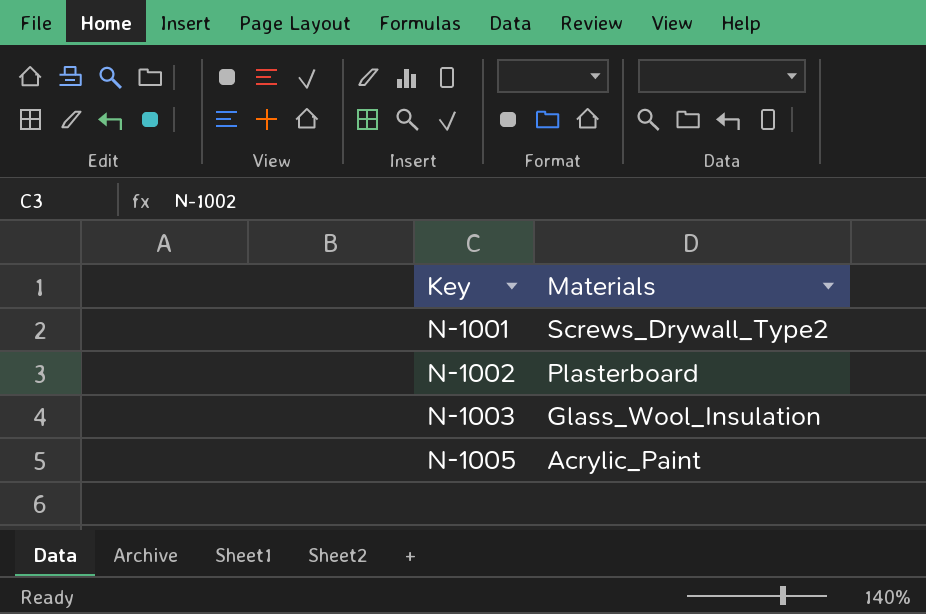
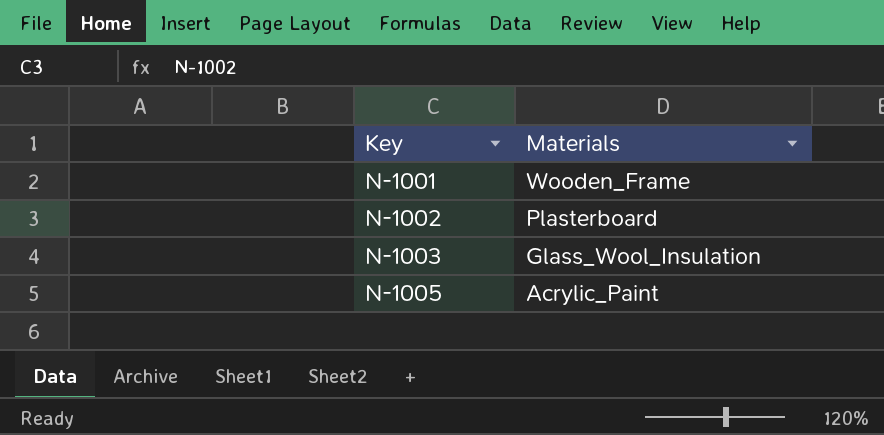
N-1001 | Materials: Screws_Drywall_Type2 -> Wooden_Frame

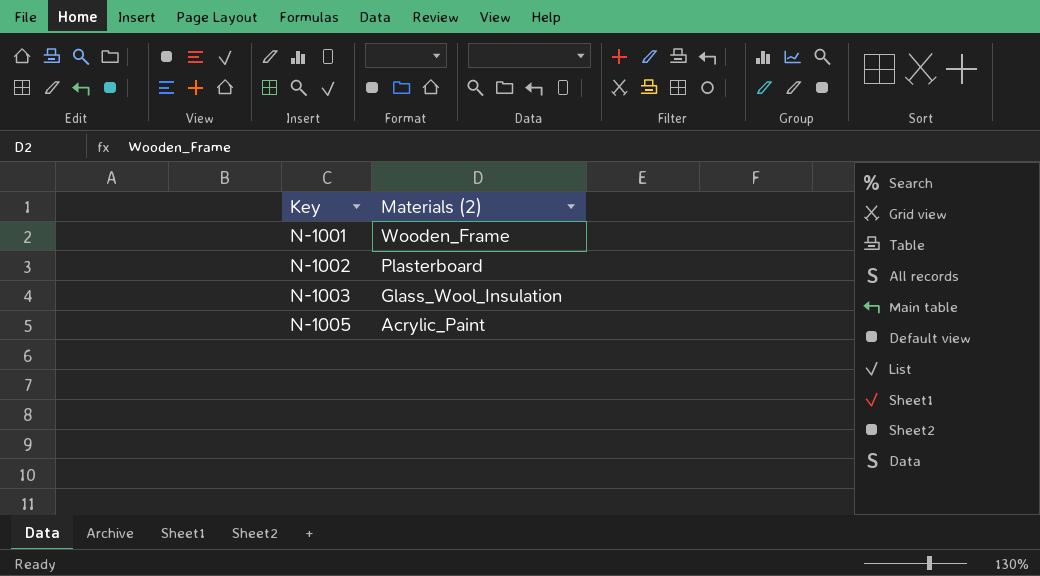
column name: Materials -> Materials (2)

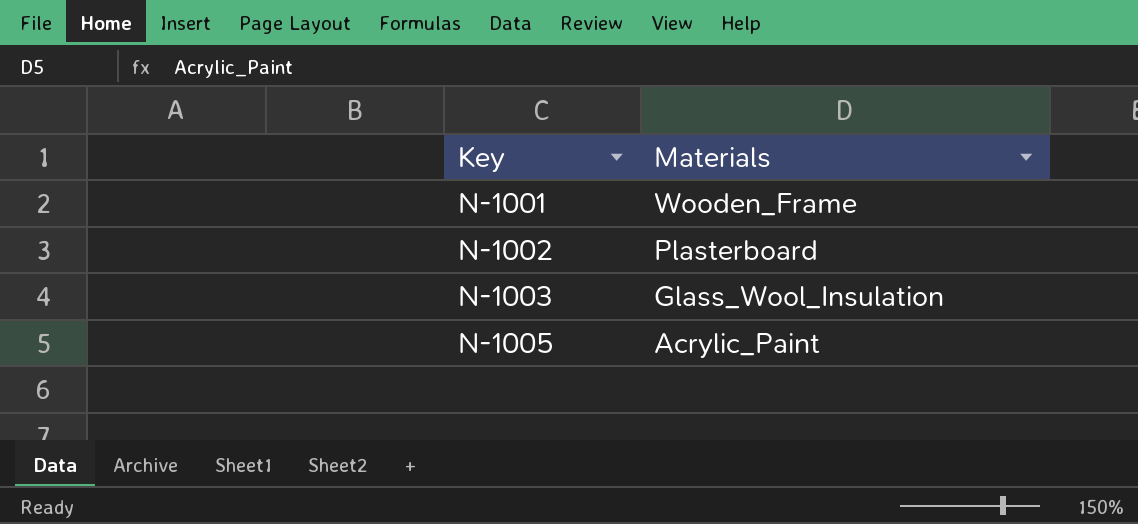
column name: Materials (2) -> Materials

